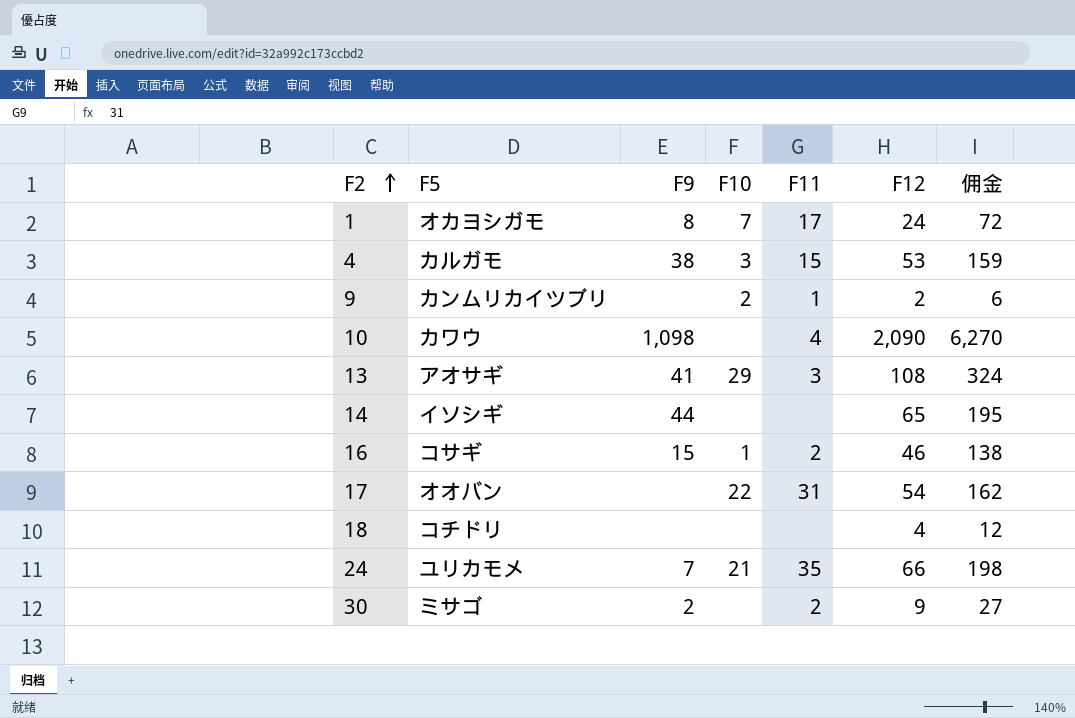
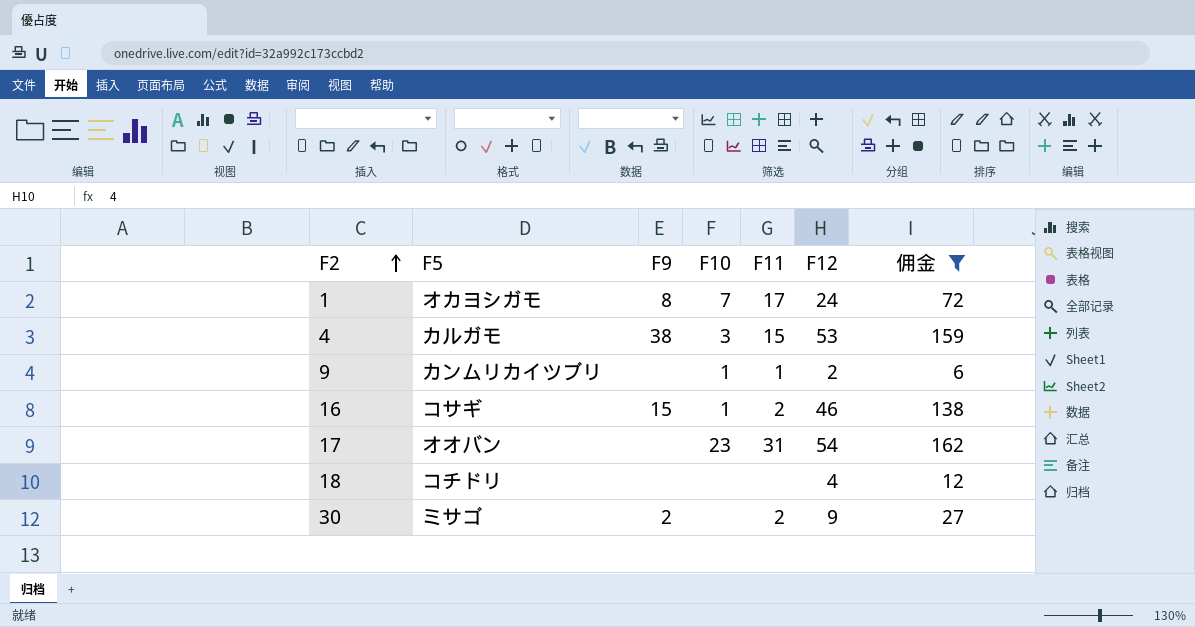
filter: none -> 佣金 <= 162
9 | F10: 2 -> 1
17 | F10: 22 -> 23

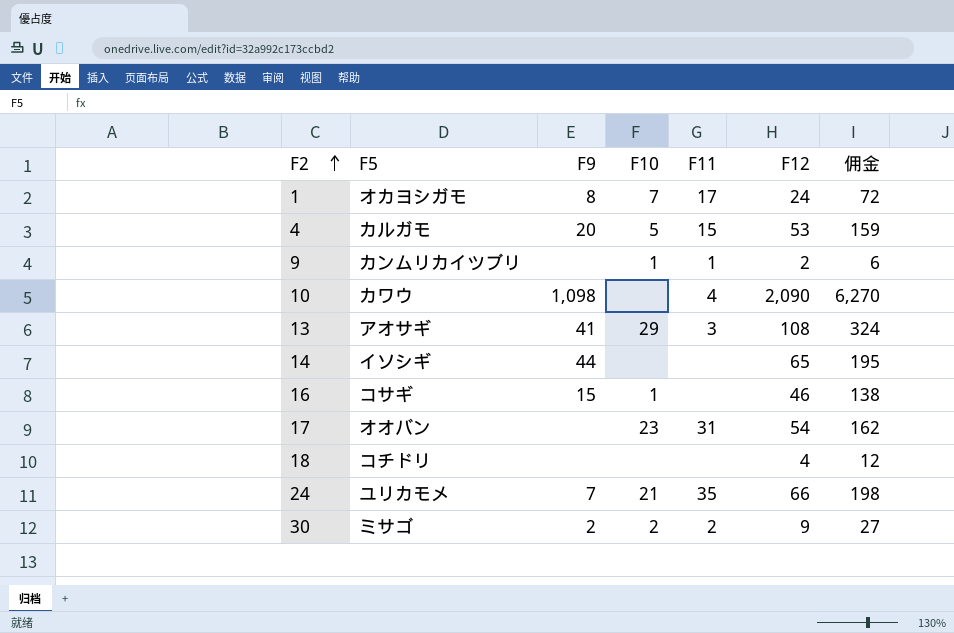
filter: 佣金 <= 162 -> none
4 | F9: 38 -> 20
4 | F10: 3 -> 5
16 | F11: 2 -> none
30 | F10: none -> 2

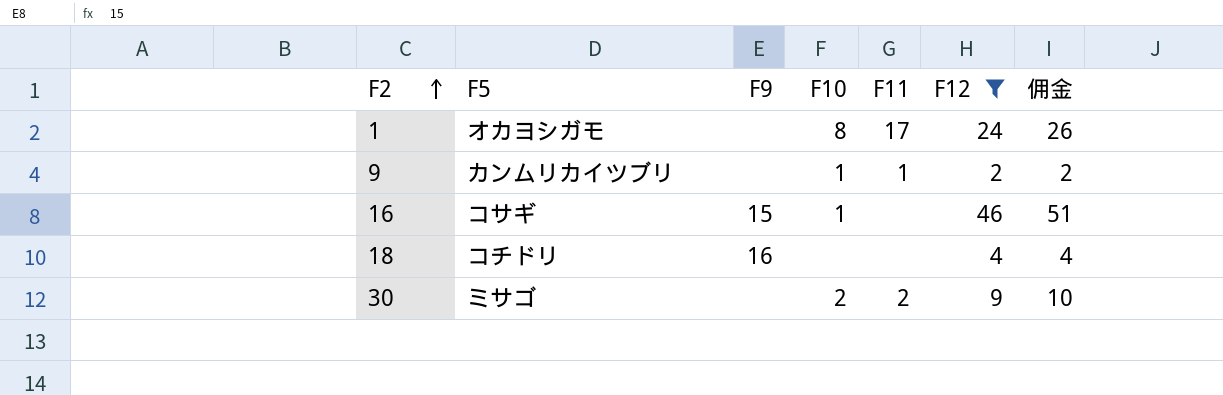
filter: none -> F12 <= 46
column 佣金 | formula: [F12] * 3 -> [F12] * 1.1
1 | F9: 8 -> none
1 | F10: 7 -> 8
18 | F9: none -> 16
30 | F9: 2 -> none

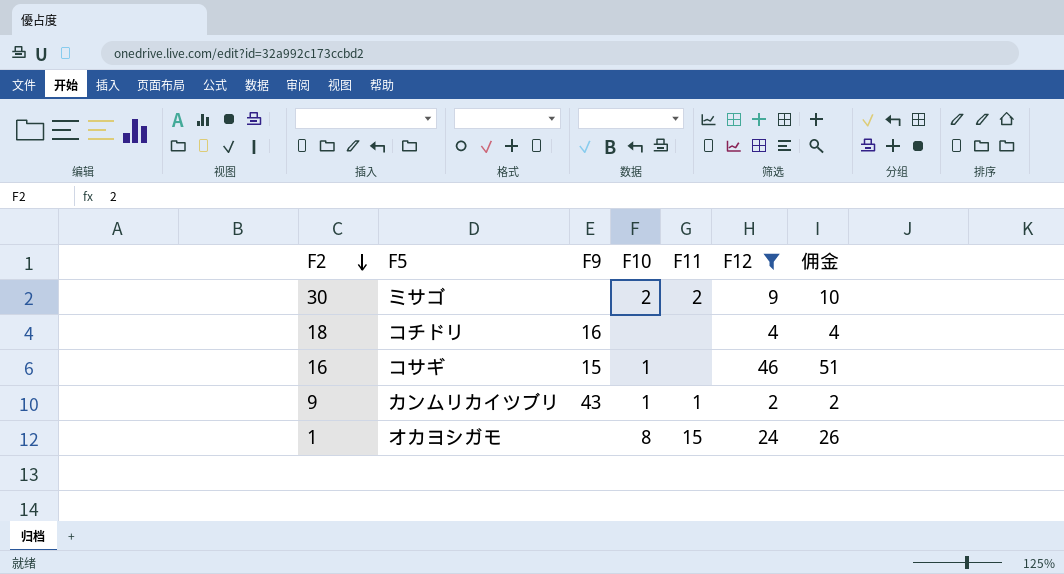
row order: F2 ascending -> F2 descending
9 | F9: none -> 43
1 | F11: 17 -> 15

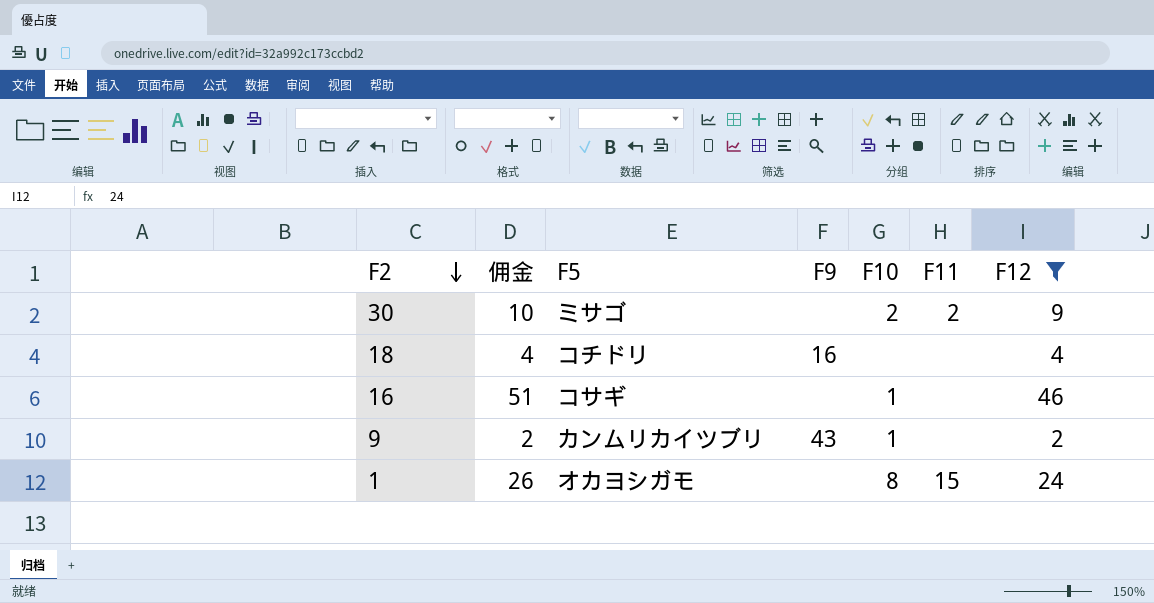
column 佣金 | position: 7 -> 2
16 | F9: 15 -> none
9 | F11: 1 -> none

